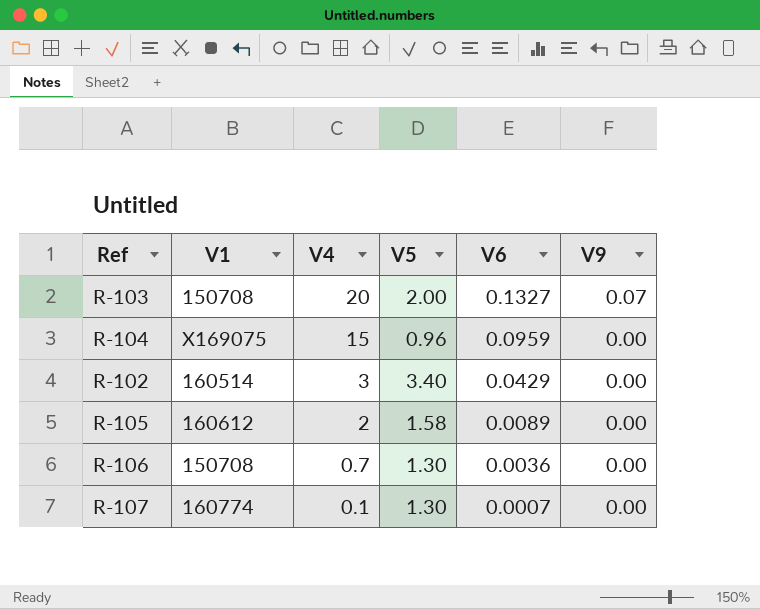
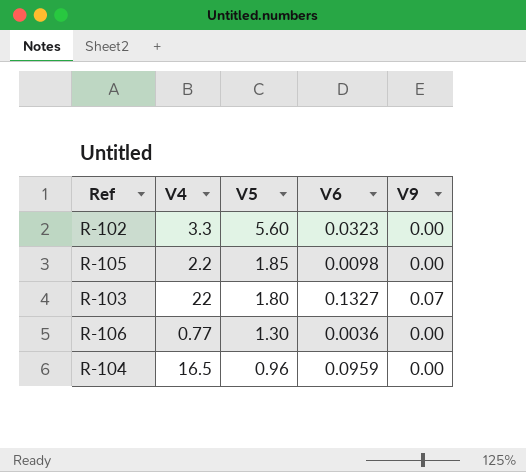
row order: V4 descending -> V5 descending
column V1 | position: 2 -> none
row R-107: 160774 | 0.1 | 1.30 | 0.0007 | 0.00 -> none
R-102 | V4: 3 -> 3.3
R-102 | V5: 3.40 -> 5.60
R-102 | V6: 0.0429 -> 0.0323
R-105 | V4: 2 -> 2.2
R-105 | V5: 1.58 -> 1.85
R-105 | V6: 0.0089 -> 0.0098
R-103 | V4: 20 -> 22
R-103 | V5: 2.00 -> 1.80
R-106 | V4: 0.7 -> 0.77
R-104 | V4: 15 -> 16.5

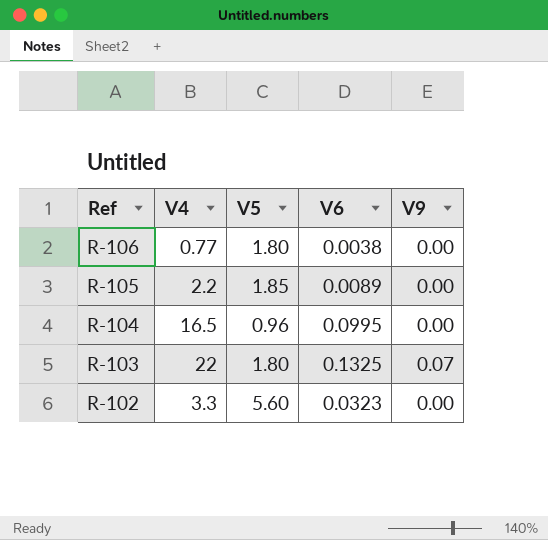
row order: V5 descending -> Ref descending
R-106 | V5: 1.30 -> 1.80
R-106 | V6: 0.0036 -> 0.0038
R-105 | V6: 0.0098 -> 0.0089
R-104 | V6: 0.0959 -> 0.0995
R-103 | V6: 0.1327 -> 0.1325

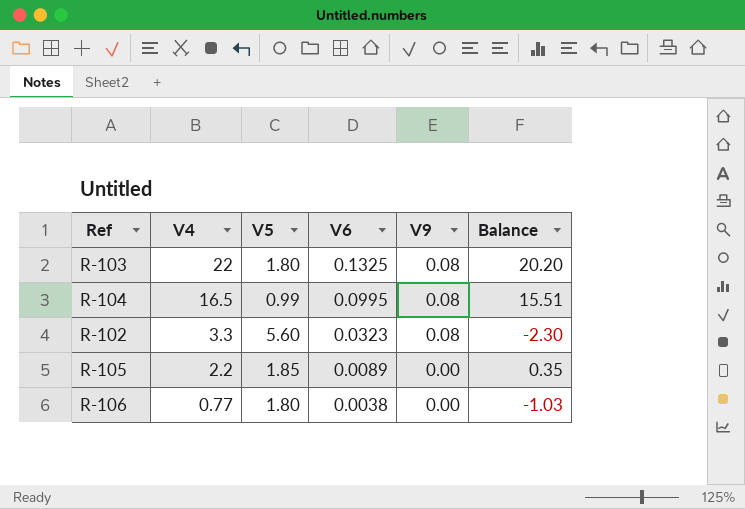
row order: Ref descending -> V4 descending
column Balance | formula: none -> [V4] - [V5]
R-103 | V9: 0.07 -> 0.08
R-104 | V5: 0.96 -> 0.99
R-104 | V9: 0.00 -> 0.08
R-102 | V9: 0.00 -> 0.08

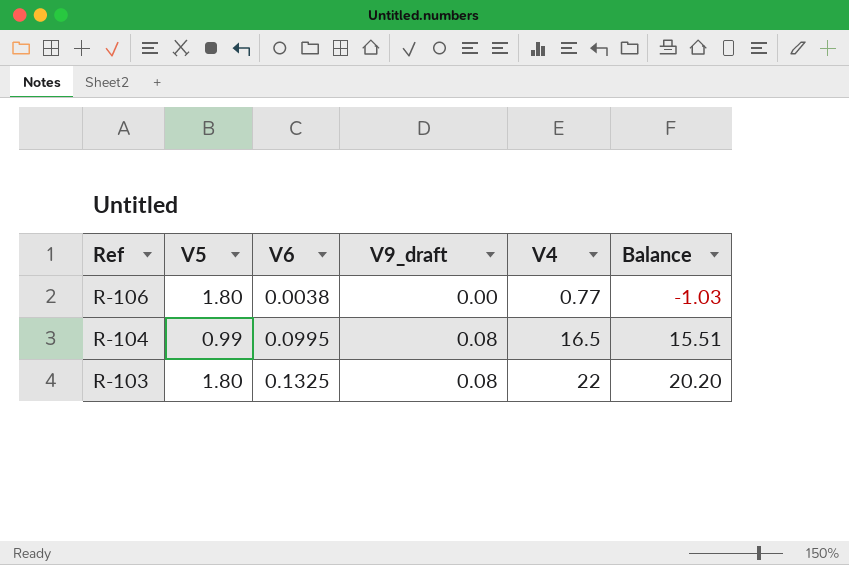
row order: V4 descending -> Ref descending
column name: V9 -> V9_draft
column V4 | position: 2 -> 5
row R-102: 3.3 | 5.60 | 0.0323 | 0.08 | -2.30 -> none
row R-105: 2.2 | 1.85 | 0.0089 | 0.00 | 0.35 -> none

